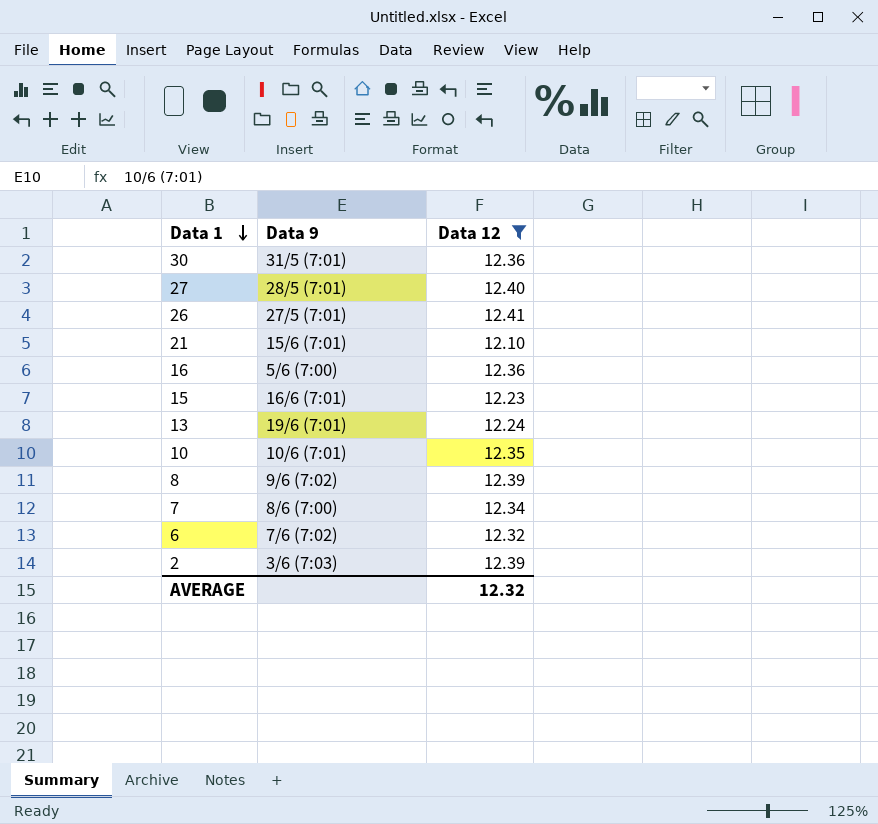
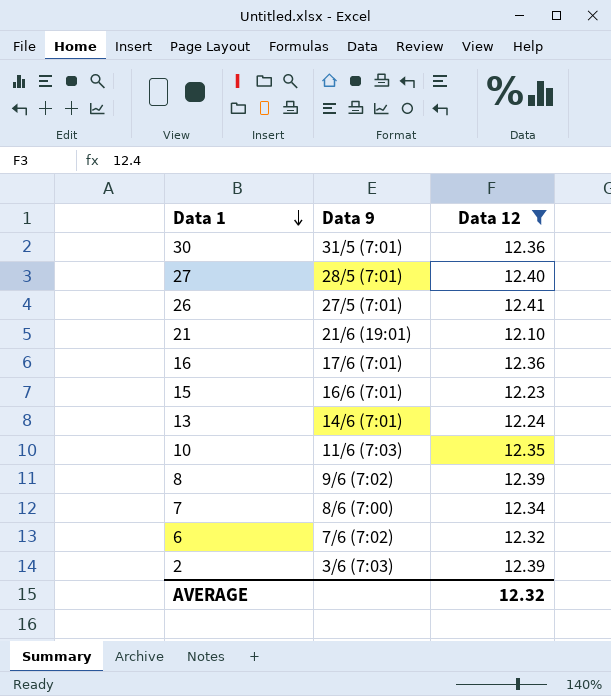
21 | Data 9: 15/6 (7:01) -> 21/6 (19:01)
16 | Data 9: 5/6 (7:00) -> 17/6 (7:01)
13 | Data 9: 19/6 (7:01) -> 14/6 (7:01)
10 | Data 9: 10/6 (7:01) -> 11/6 (7:03)

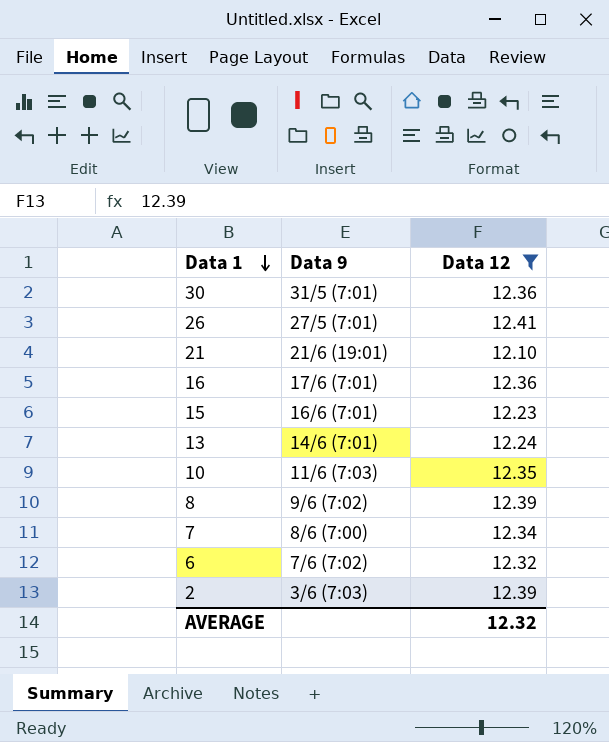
row 27: 28/5 (7:01) | 12.40 -> none

